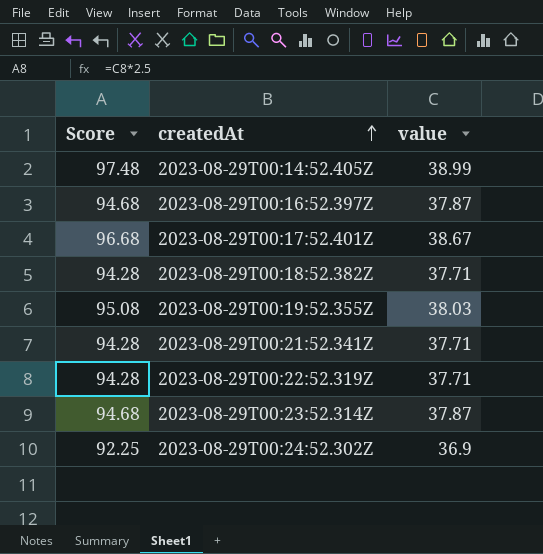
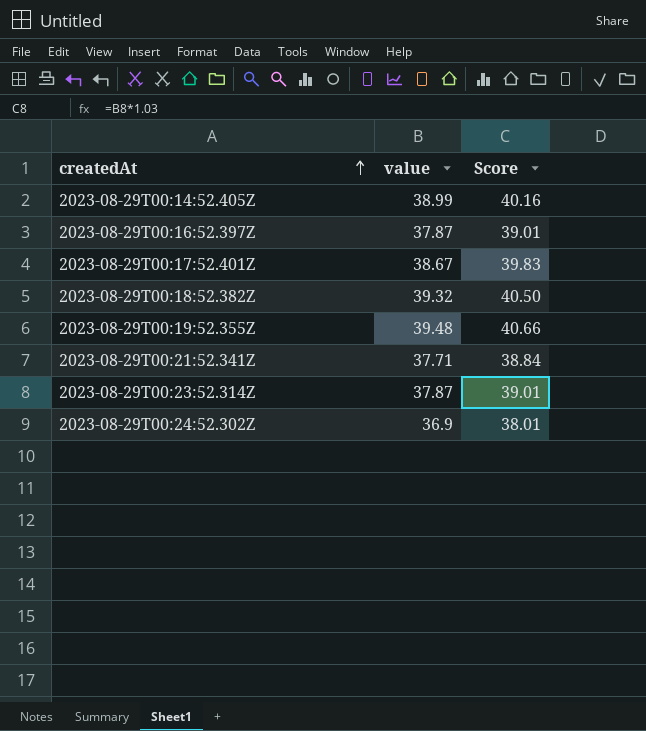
column Score | formula: [value] * 2.5 -> [value] * 1.03
column Score | position: 1 -> 3
row 2023-08-29T00:22:52.319Z: 94.28 | 37.71 -> none
2023-08-29T00:18:52.382Z | value: 37.71 -> 39.32
2023-08-29T00:19:52.355Z | value: 38.03 -> 39.48

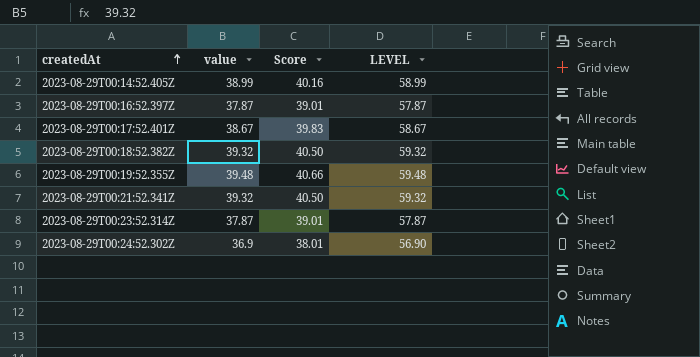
column LEVEL | formula: none -> [value] + 20
2023-08-29T00:21:52.341Z | value: 37.71 -> 39.32
2023-08-29T00:21:52.341Z | Score: 38.84 -> 40.50

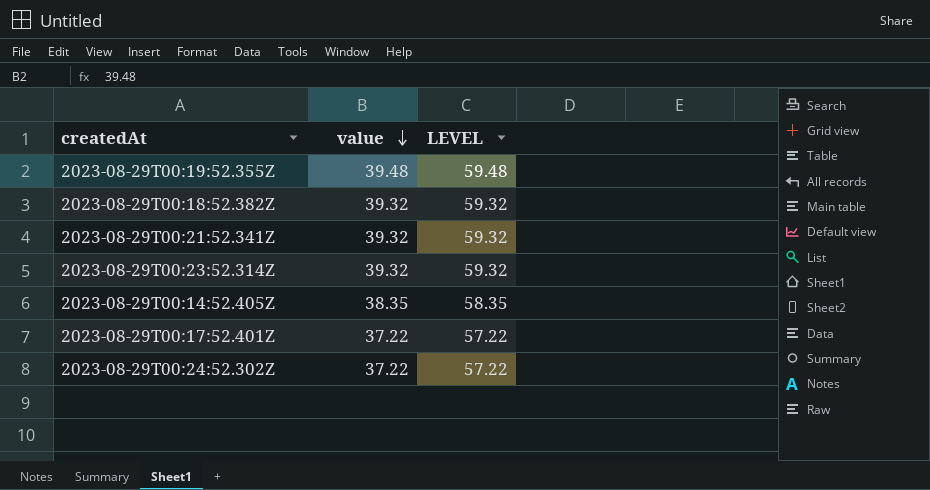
row order: createdAt ascending -> value descending
column Score | formula: [value] * 1.03 -> none
row 2023-08-29T00:16:52.397Z: 37.87 | 39.01 | 57.87 -> none
2023-08-29T00:23:52.314Z | value: 37.87 -> 39.32
2023-08-29T00:23:52.314Z | LEVEL: 57.87 -> 59.32
2023-08-29T00:14:52.405Z | value: 38.99 -> 38.35
2023-08-29T00:14:52.405Z | LEVEL: 58.99 -> 58.35
2023-08-29T00:17:52.401Z | value: 38.67 -> 37.22
2023-08-29T00:17:52.401Z | LEVEL: 58.67 -> 57.22
2023-08-29T00:24:52.302Z | value: 36.9 -> 37.22
2023-08-29T00:24:52.302Z | LEVEL: 56.90 -> 57.22

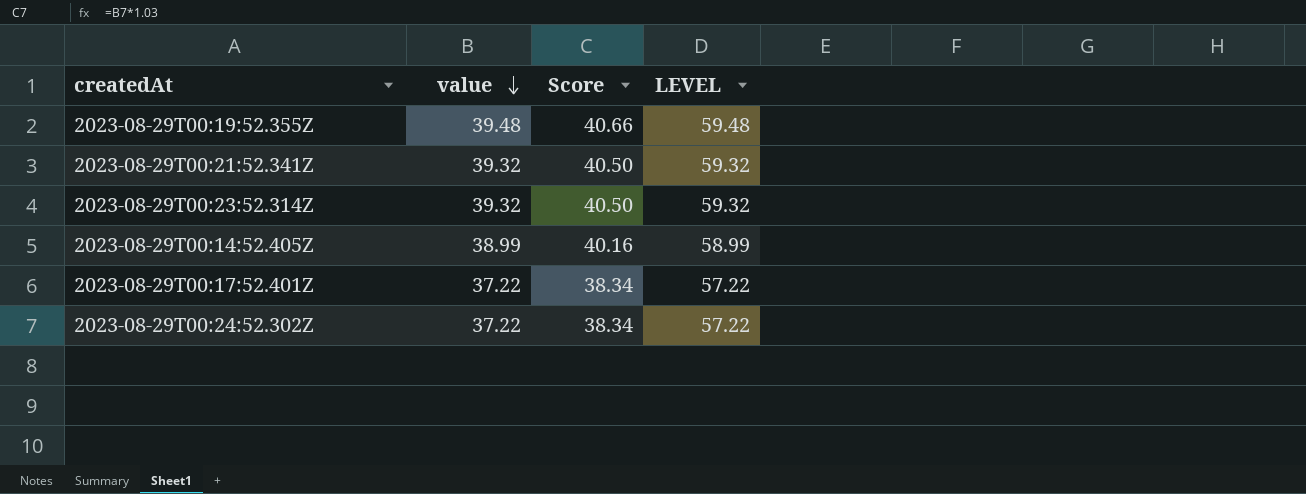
column Score | formula: none -> [value] * 1.03
row 2023-08-29T00:18:52.382Z: 39.32 | 59.32 -> none
2023-08-29T00:14:52.405Z | value: 38.35 -> 38.99
2023-08-29T00:14:52.405Z | LEVEL: 58.35 -> 58.99

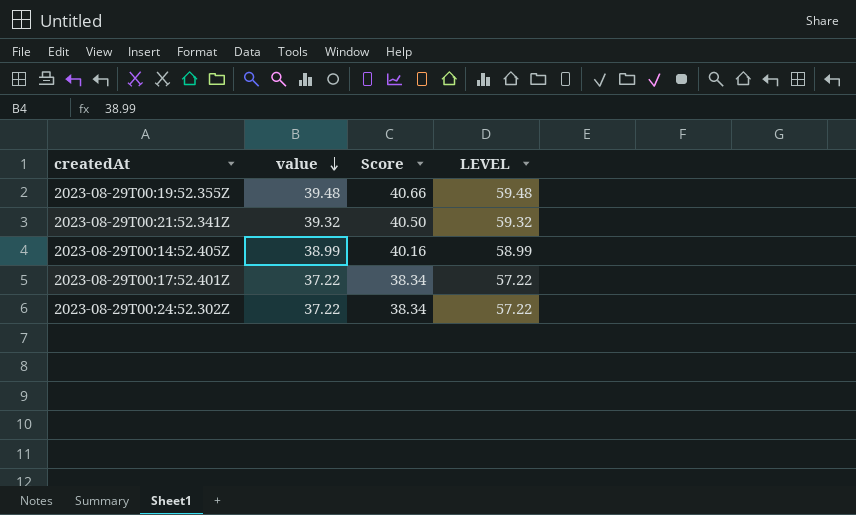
row 2023-08-29T00:23:52.314Z: 39.32 | 40.50 | 59.32 -> none

